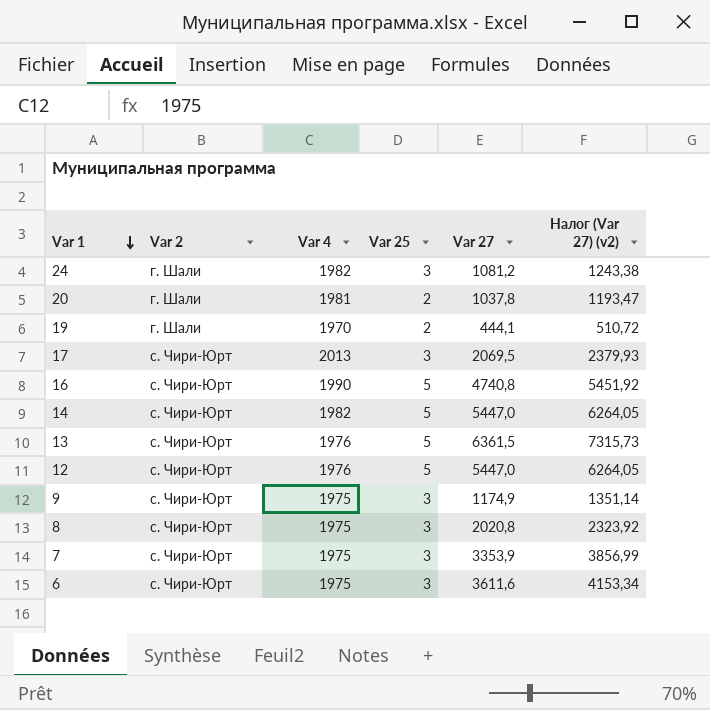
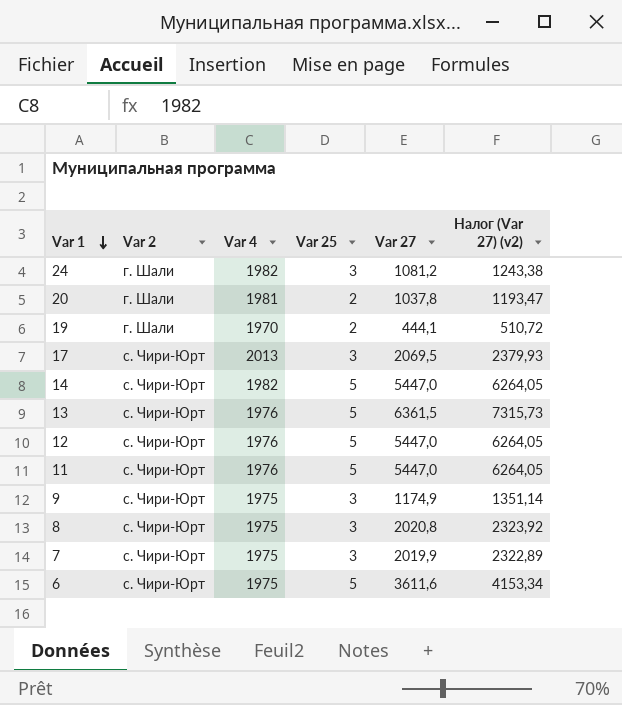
row 16: с. Чири-Юрт | 1990 | 5 | 4740,8 | 5451,92 -> none
row 11: none -> с. Чири-Юрт | 1976 | 5 | 5447,0 | 6264,05
7 | Var 27: 3353,9 -> 2019,9
7 | Налог (Var 27) (v2): 3856,99 -> 2322,89
6 | Var 25: 3 -> 5

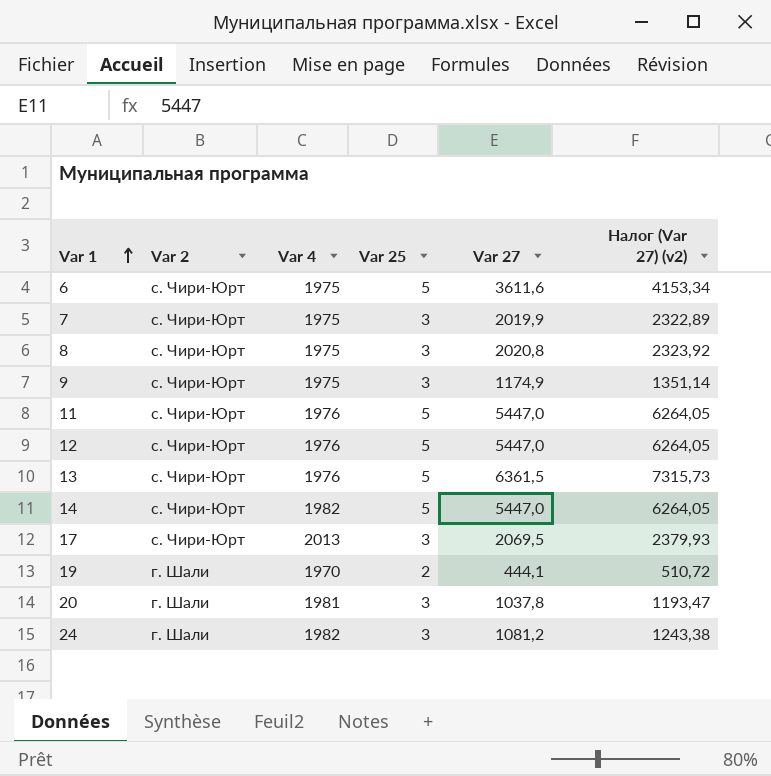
row order: Var 1 descending -> Var 1 ascending
20 | Var 25: 2 -> 3

